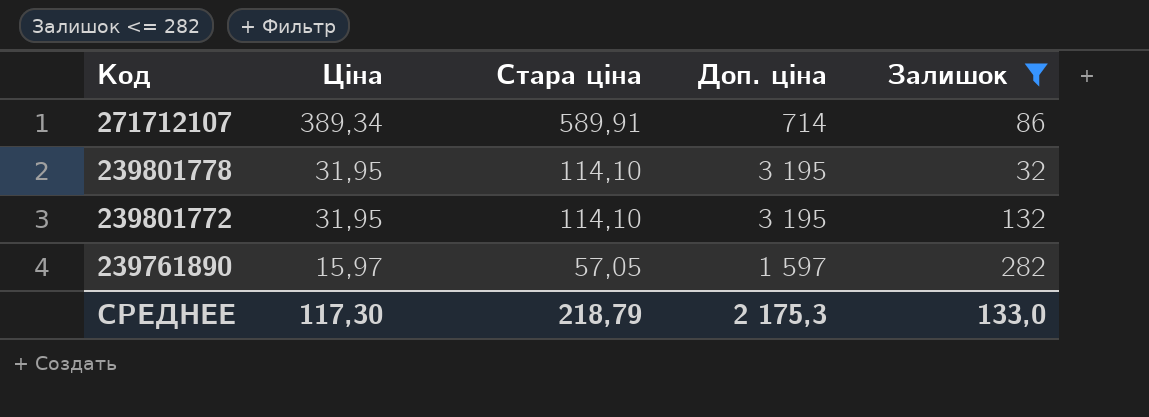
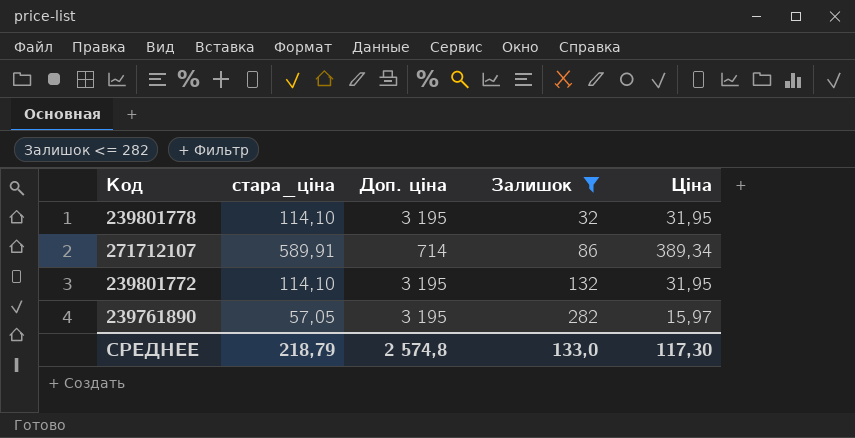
row order: Код descending -> Залишок ascending
column name: Стара ціна -> стара_ціна
column Ціна | position: 2 -> 5
239761890 | Доп. ціна: 1 597 -> 3 195
СРЕДНЕЕ | Доп. ціна: 2 175,3 -> 2 574,8

